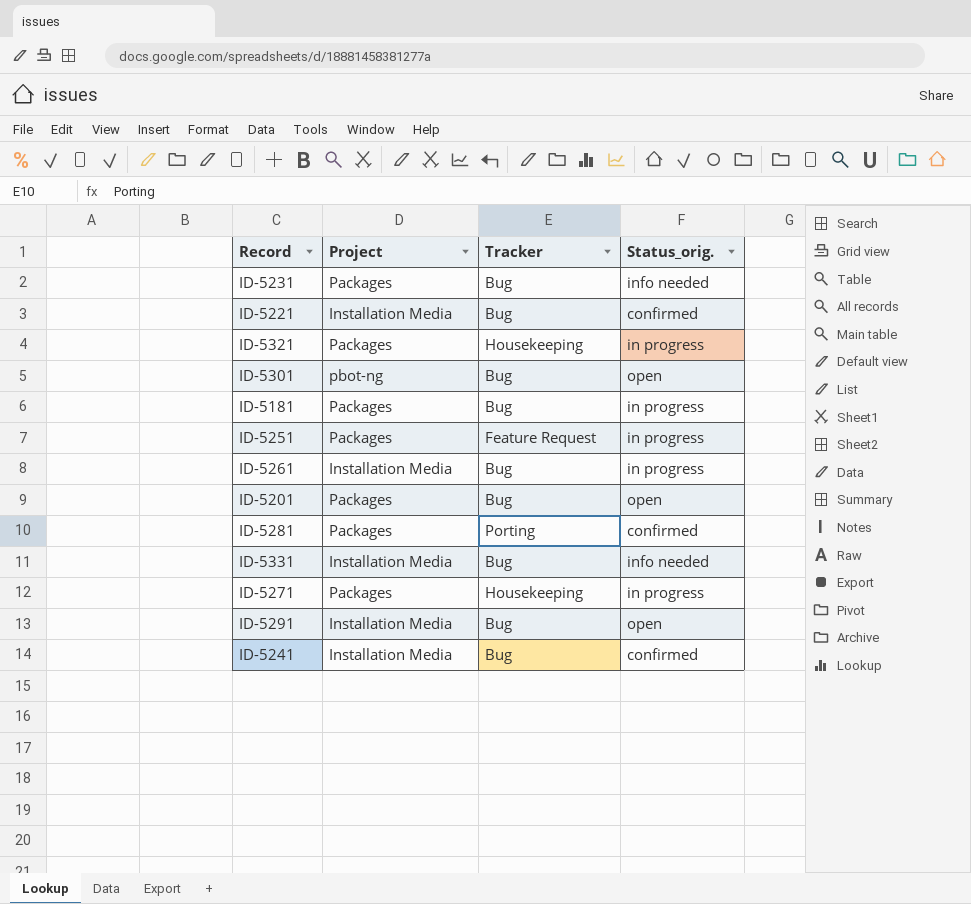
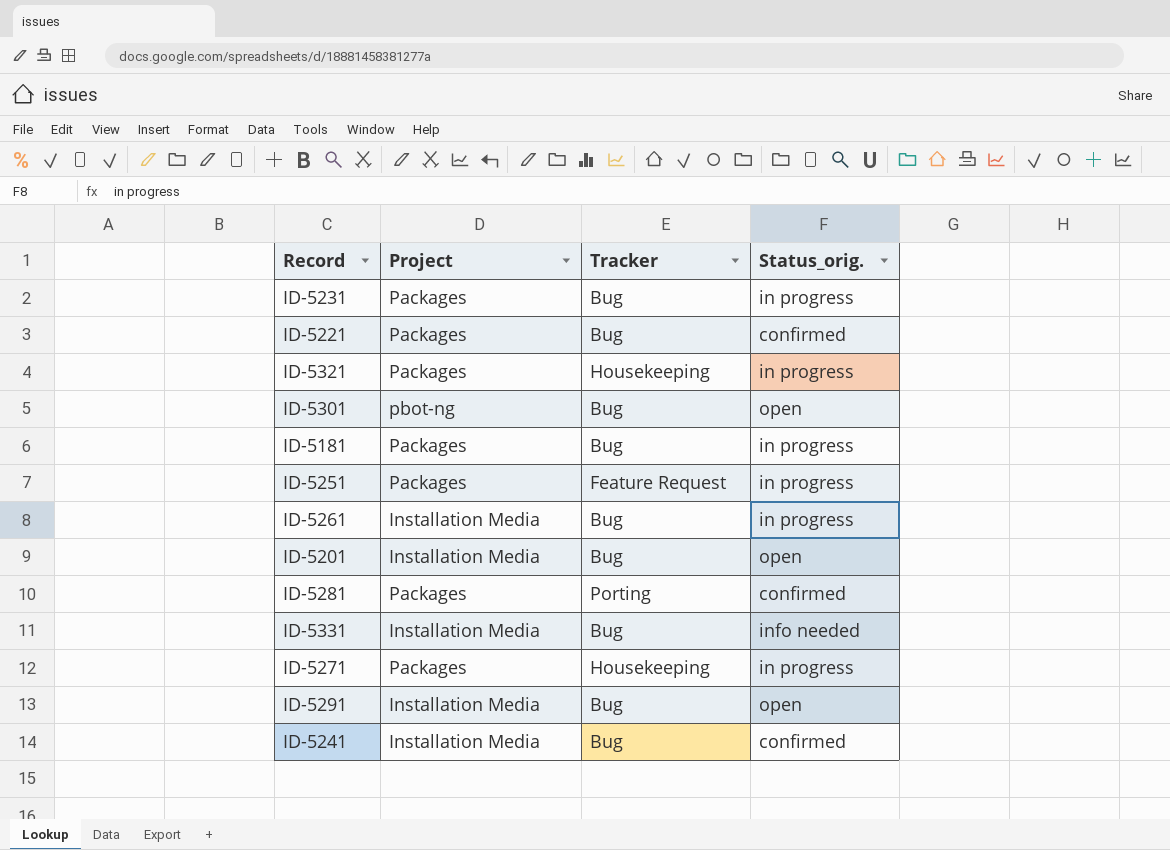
ID-5231 | Status_orig.: info needed -> in progress
ID-5221 | Project: Installation Media -> Packages
ID-5201 | Project: Packages -> Installation Media

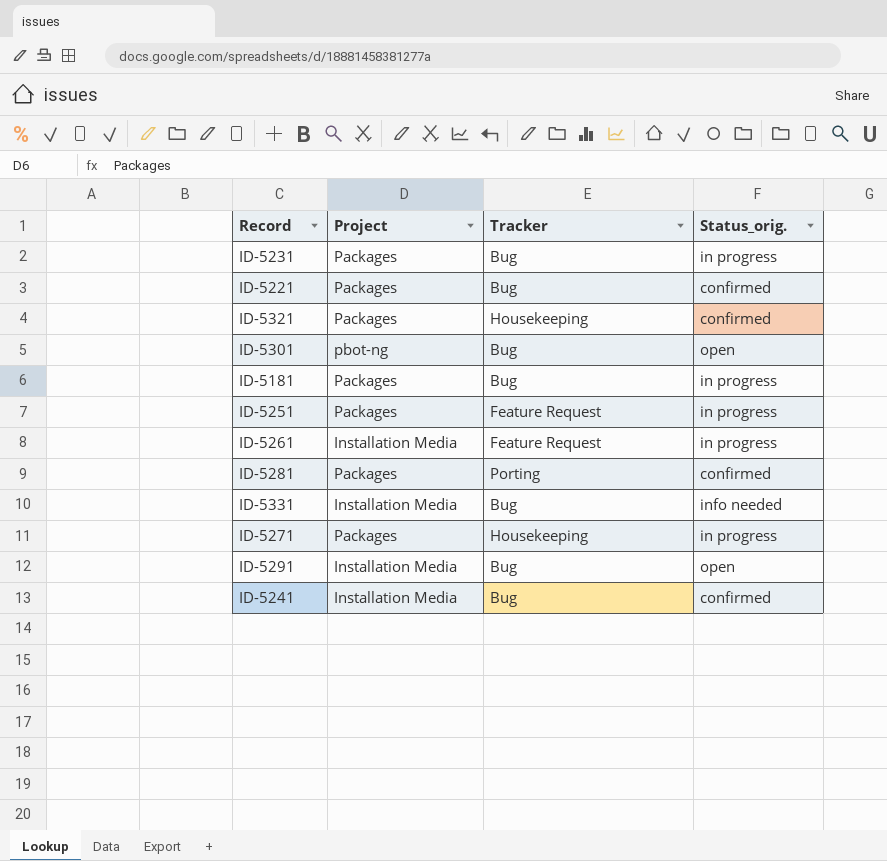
row ID-5201: Installation Media | Bug | open -> none
ID-5321 | Status_orig.: in progress -> confirmed
ID-5261 | Tracker: Bug -> Feature Request

